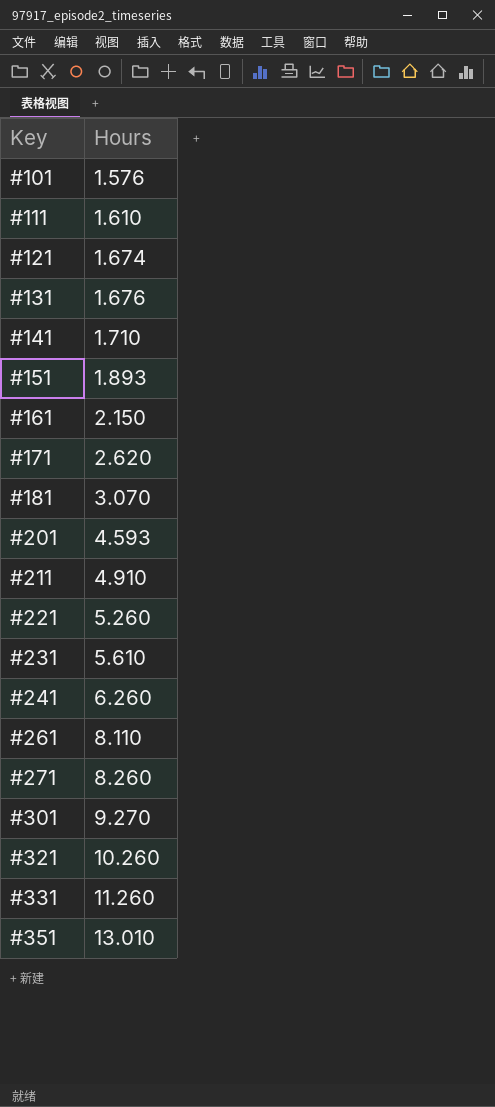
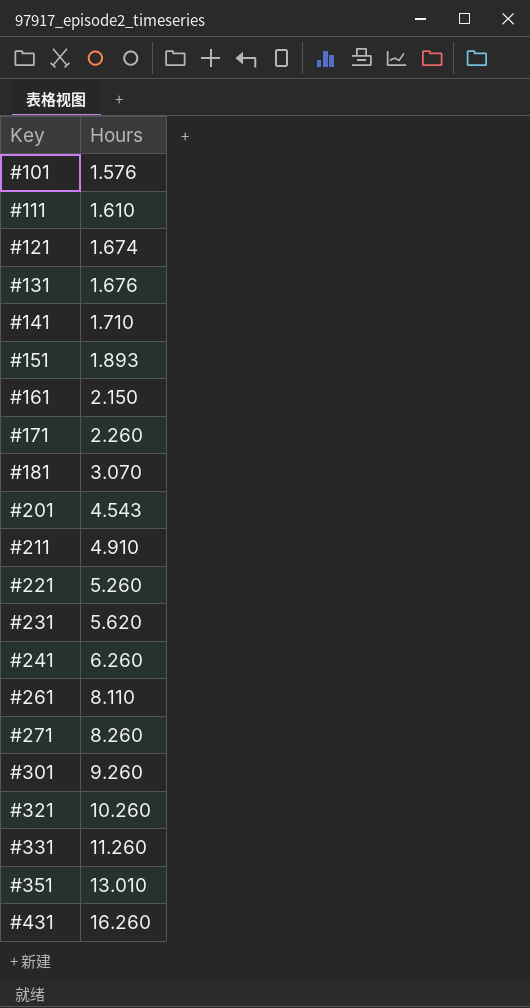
#171 | Hours: 2.620 -> 2.260
#201 | Hours: 4.593 -> 4.543
#231 | Hours: 5.610 -> 5.620
#301 | Hours: 9.270 -> 9.260
row #431: none -> 16.260

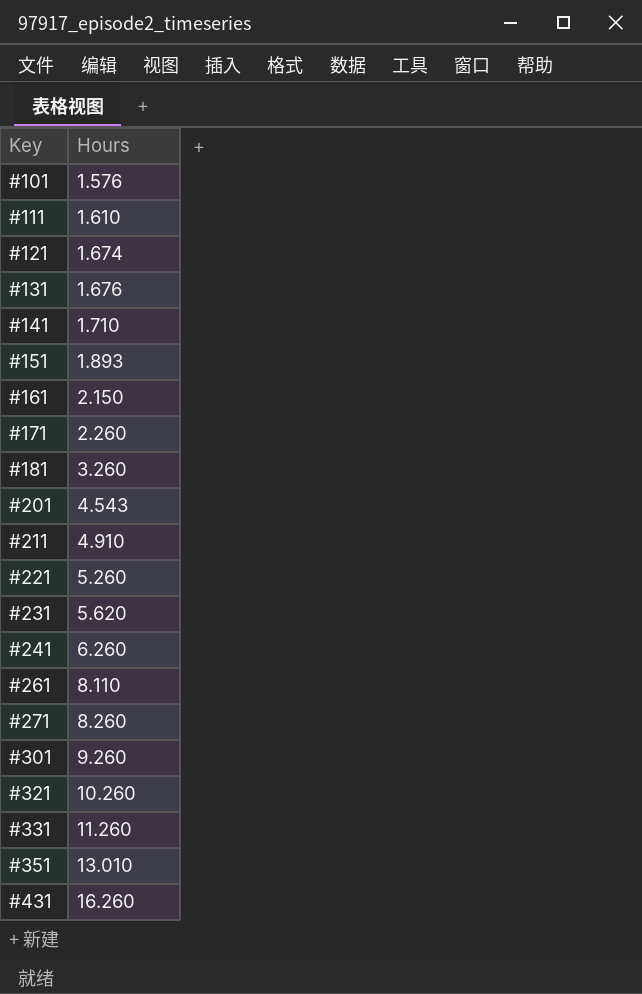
#181 | Hours: 3.070 -> 3.260

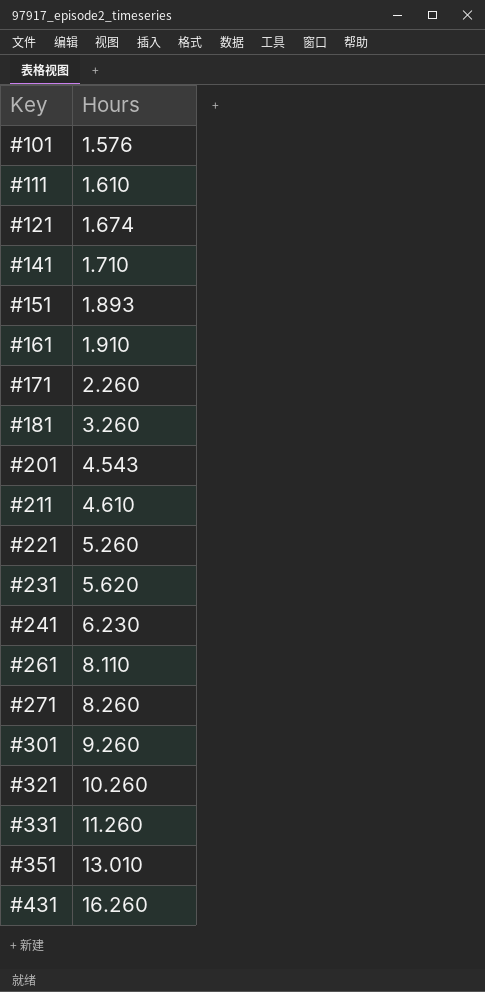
row #131: 1.676 -> none
#161 | Hours: 2.150 -> 1.910
#211 | Hours: 4.910 -> 4.610
#241 | Hours: 6.260 -> 6.230

